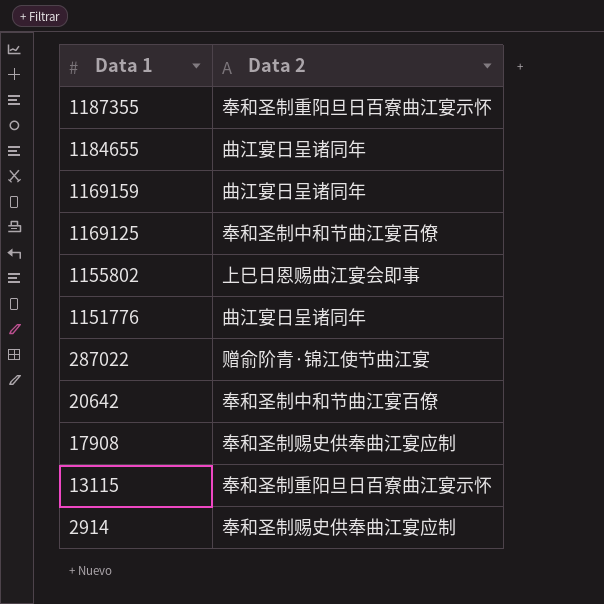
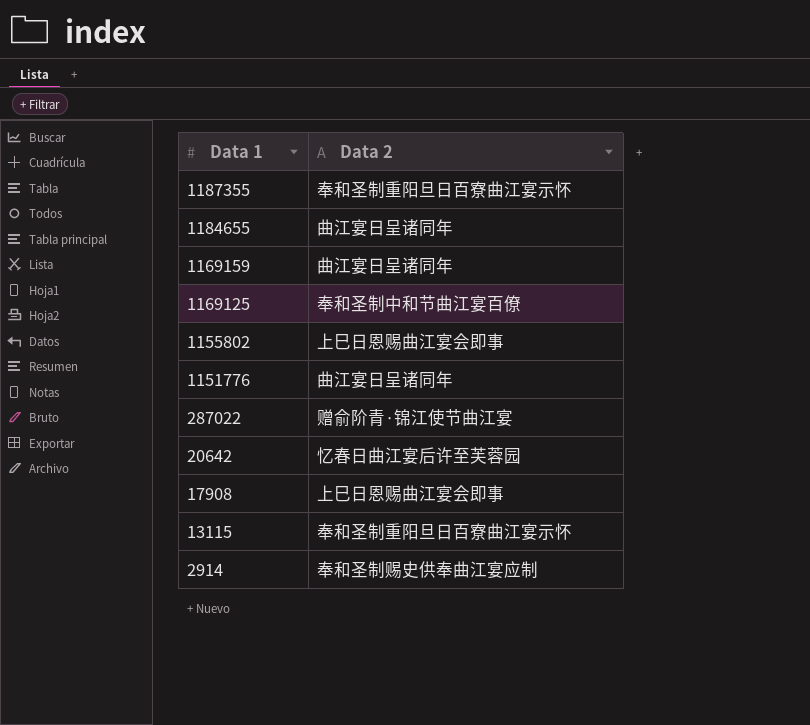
20642 | Data 2: 奉和圣制中和节曲江宴百僚 -> 忆春日曲江宴后许至芙蓉园
17908 | Data 2: 奉和圣制赐史供奉曲江宴应制 -> 上巳日恩赐曲江宴会即事

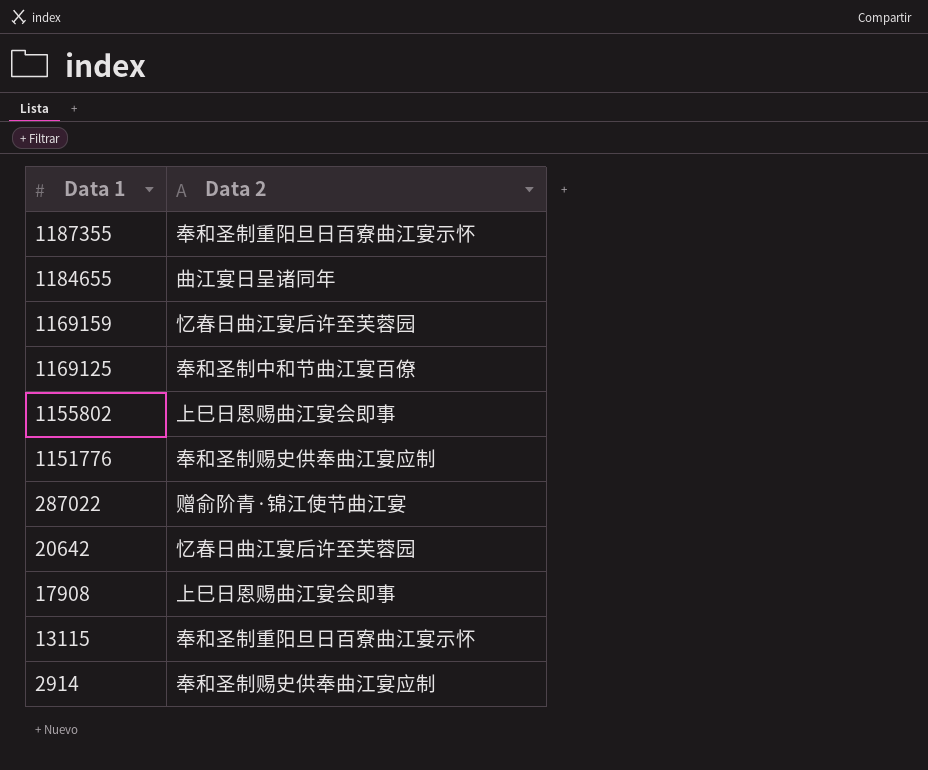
1169159 | Data 2: 曲江宴日呈诸同年 -> 忆春日曲江宴后许至芙蓉园
1151776 | Data 2: 曲江宴日呈诸同年 -> 奉和圣制赐史供奉曲江宴应制

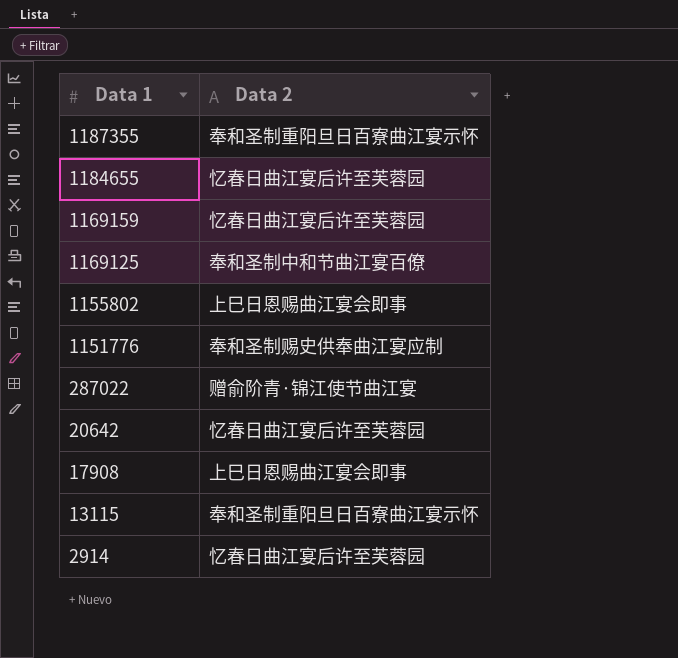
1184655 | Data 2: 曲江宴日呈诸同年 -> 忆春日曲江宴后许至芙蓉园
2914 | Data 2: 奉和圣制赐史供奉曲江宴应制 -> 忆春日曲江宴后许至芙蓉园

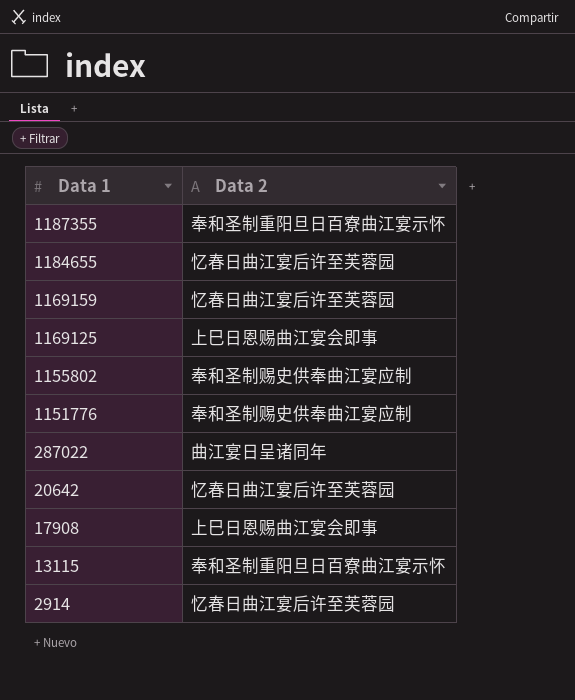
1169125 | Data 2: 奉和圣制中和节曲江宴百僚 -> 上巳日恩赐曲江宴会即事
1155802 | Data 2: 上巳日恩赐曲江宴会即事 -> 奉和圣制赐史供奉曲江宴应制
287022 | Data 2: 赠俞阶青·锦江使节曲江宴 -> 曲江宴日呈诸同年

